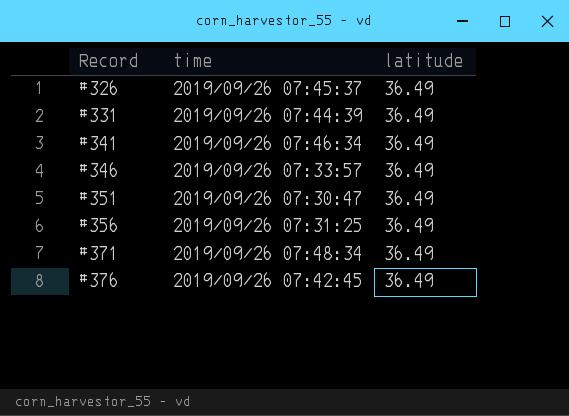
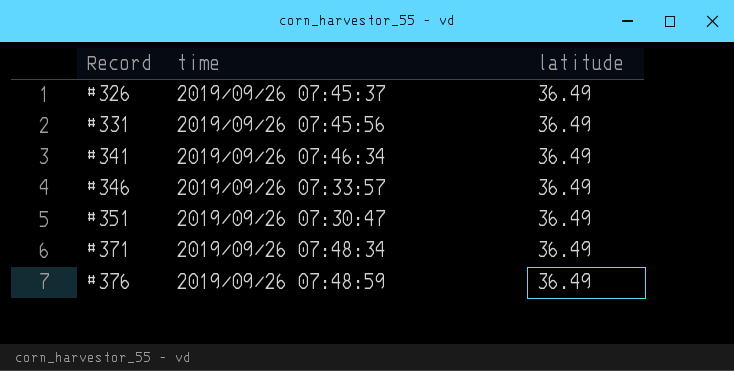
row #356: 2019/09/26 07:31:25 | 36.49 -> none
#331 | time: 2019/09/26 07:44:39 -> 2019/09/26 07:45:56
#376 | time: 2019/09/26 07:42:45 -> 2019/09/26 07:48:59

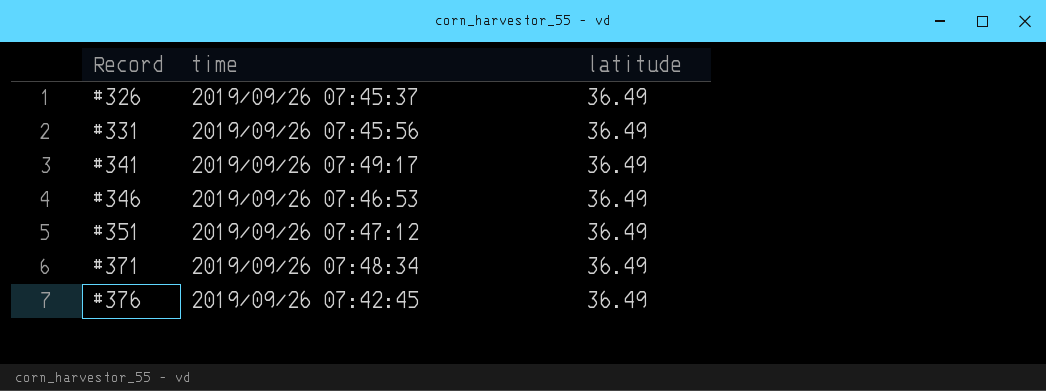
#341 | time: 2019/09/26 07:46:34 -> 2019/09/26 07:49:17
#346 | time: 2019/09/26 07:33:57 -> 2019/09/26 07:46:53
#351 | time: 2019/09/26 07:30:47 -> 2019/09/26 07:47:12
#376 | time: 2019/09/26 07:48:59 -> 2019/09/26 07:42:45

